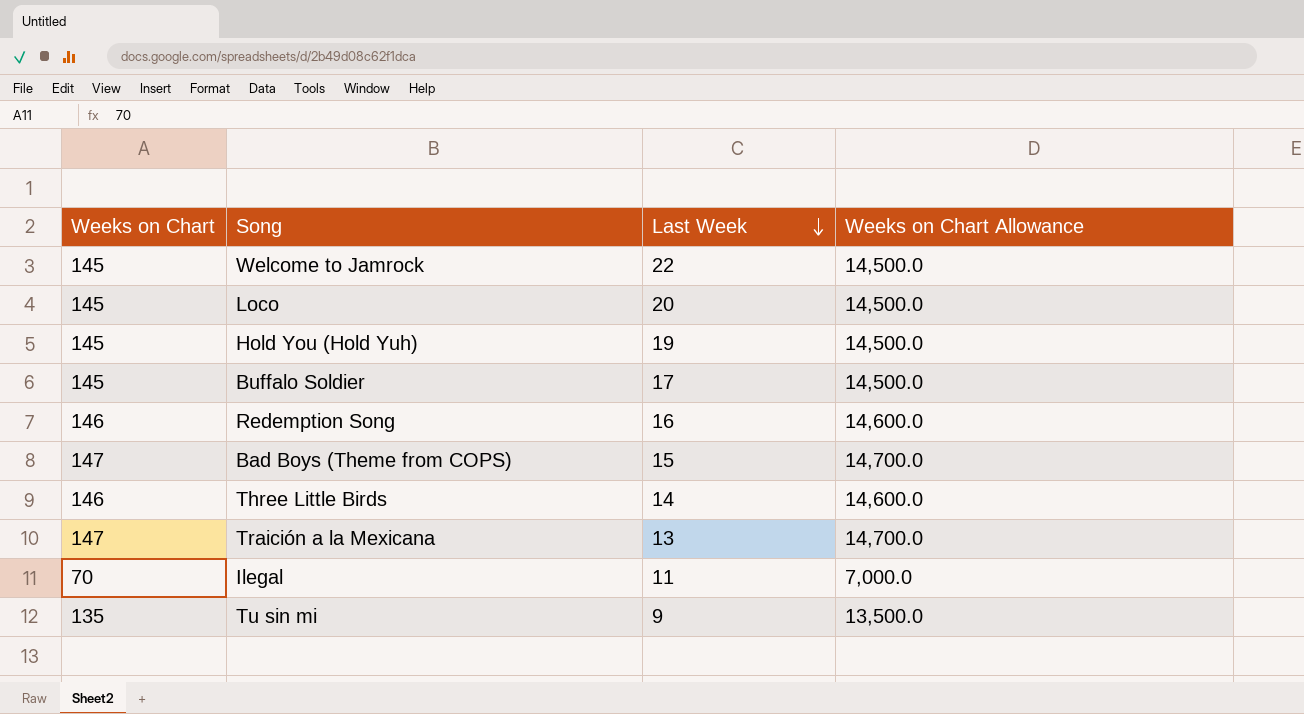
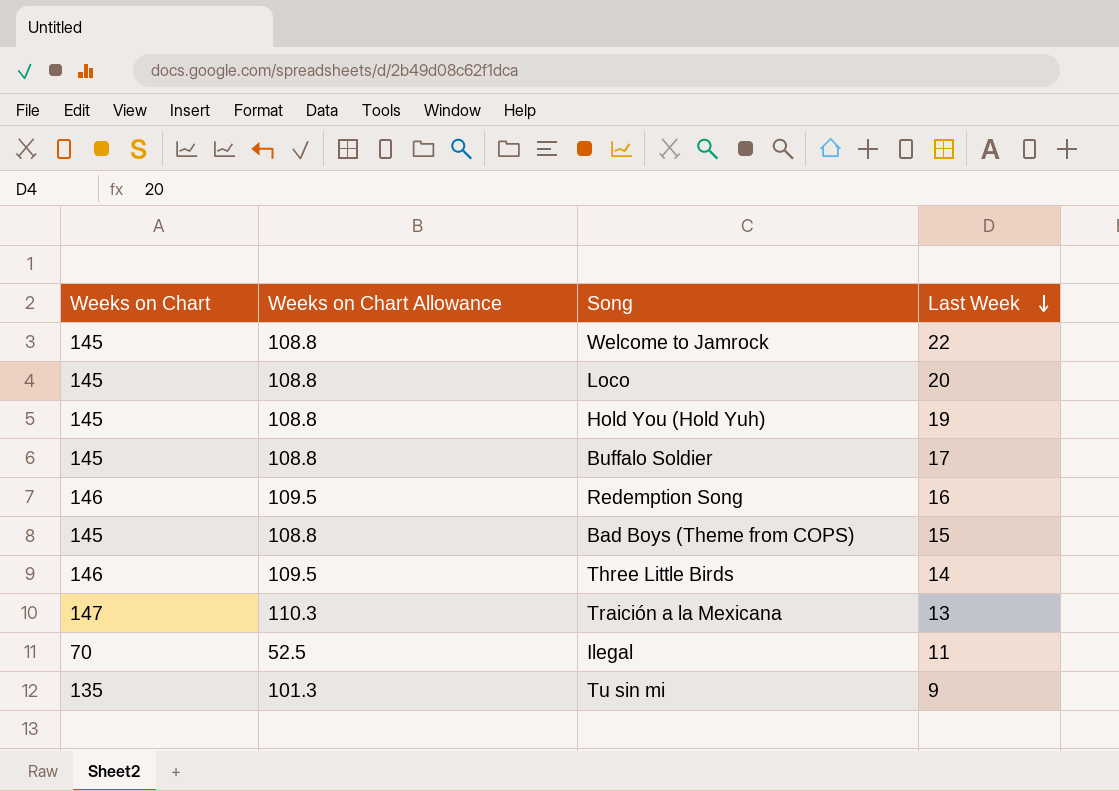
column Weeks on Chart Allowance | formula: [Weeks on Chart] * 100 -> [Weeks on Chart] * 0.75
column Weeks on Chart Allowance | position: 4 -> 2
Bad Boys (Theme from COPS) | Weeks on Chart: 147 -> 145

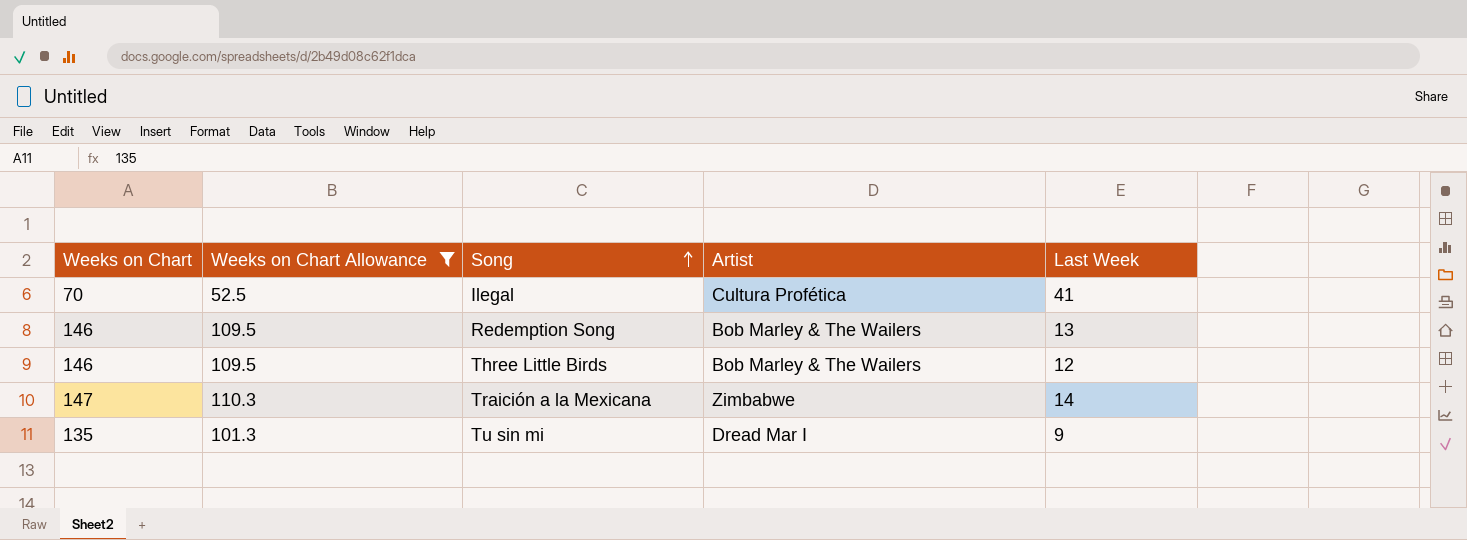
filter: none -> Weeks on Chart Allowance != 108.8
row order: Last Week descending -> Song ascending
column Artist | position: none -> 4
Ilegal | Last Week: 11 -> 41
Redemption Song | Last Week: 16 -> 13
Three Little Birds | Last Week: 14 -> 12
Traición a la Mexicana | Last Week: 13 -> 14

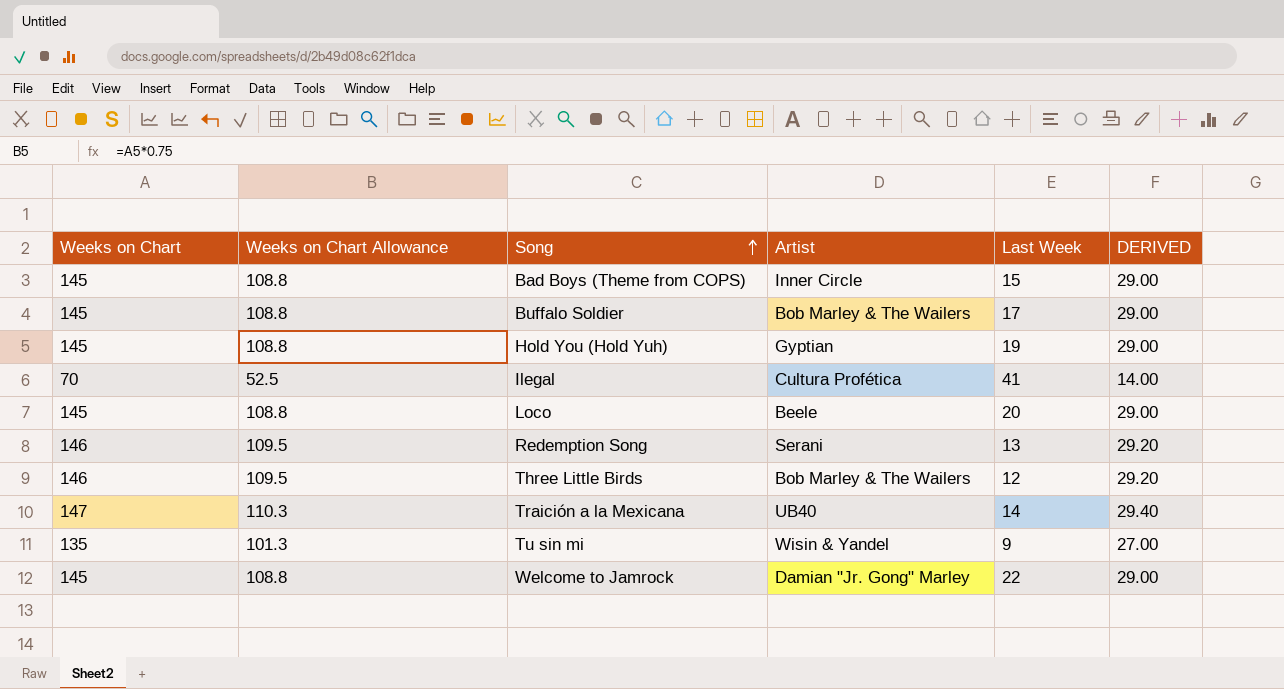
filter: Weeks on Chart Allowance != 108.8 -> none
column DERIVED | formula: none -> [Weeks on Chart] * 0.2
Redemption Song | Artist: Bob Marley & The Wailers -> Serani
Traición a la Mexicana | Artist: Zimbabwe -> UB40
Tu sin mi | Artist: Dread Mar I -> Wisin & Yandel

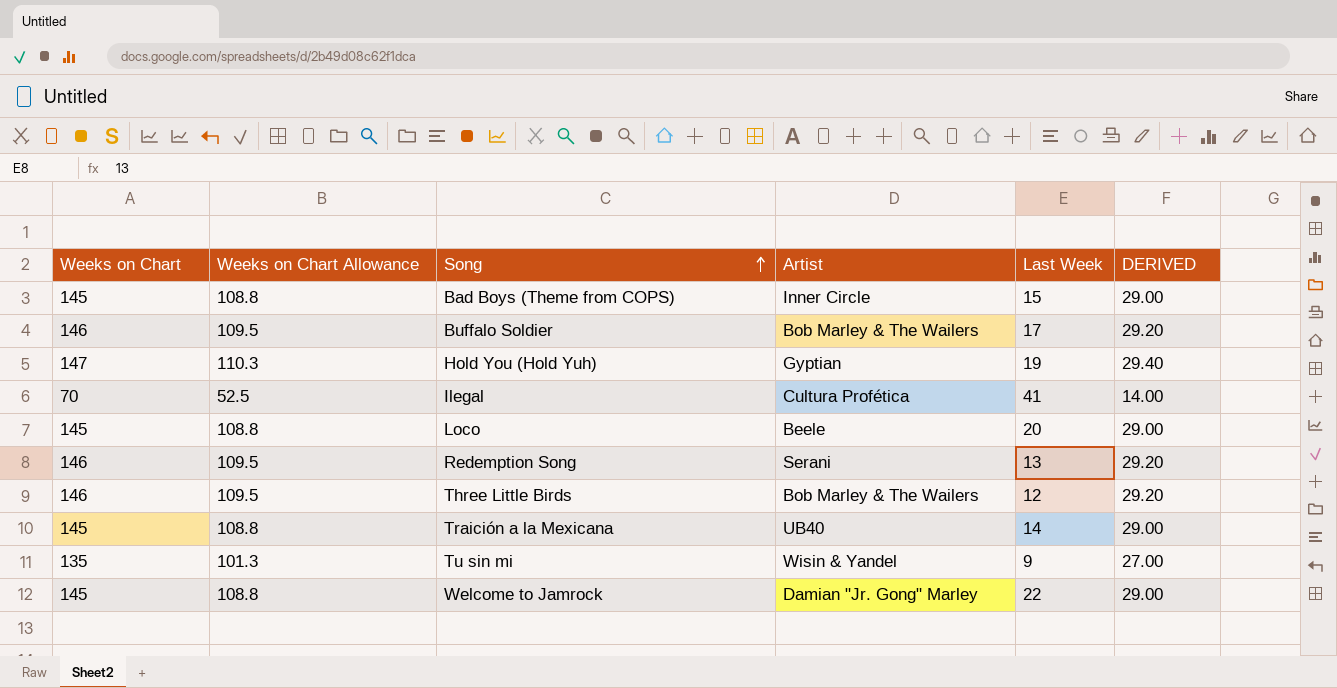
Buffalo Soldier | Weeks on Chart: 145 -> 146
Buffalo Soldier | Weeks on Chart Allowance: 108.8 -> 109.5
Buffalo Soldier | DERIVED: 29.00 -> 29.20
Hold You (Hold Yuh) | Weeks on Chart: 145 -> 147
Hold You (Hold Yuh) | Weeks on Chart Allowance: 108.8 -> 110.3
Hold You (Hold Yuh) | DERIVED: 29.00 -> 29.40
Traición a la Mexicana | Weeks on Chart: 147 -> 145
Traición a la Mexicana | Weeks on Chart Allowance: 110.3 -> 108.8
Traición a la Mexicana | DERIVED: 29.40 -> 29.00

